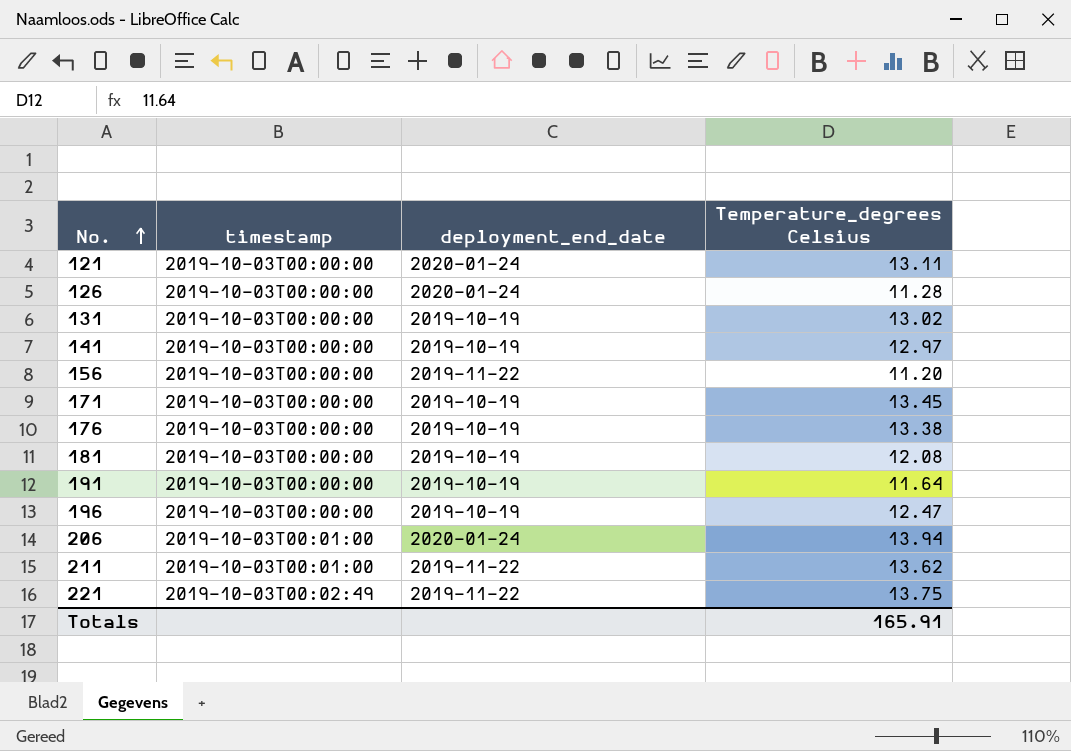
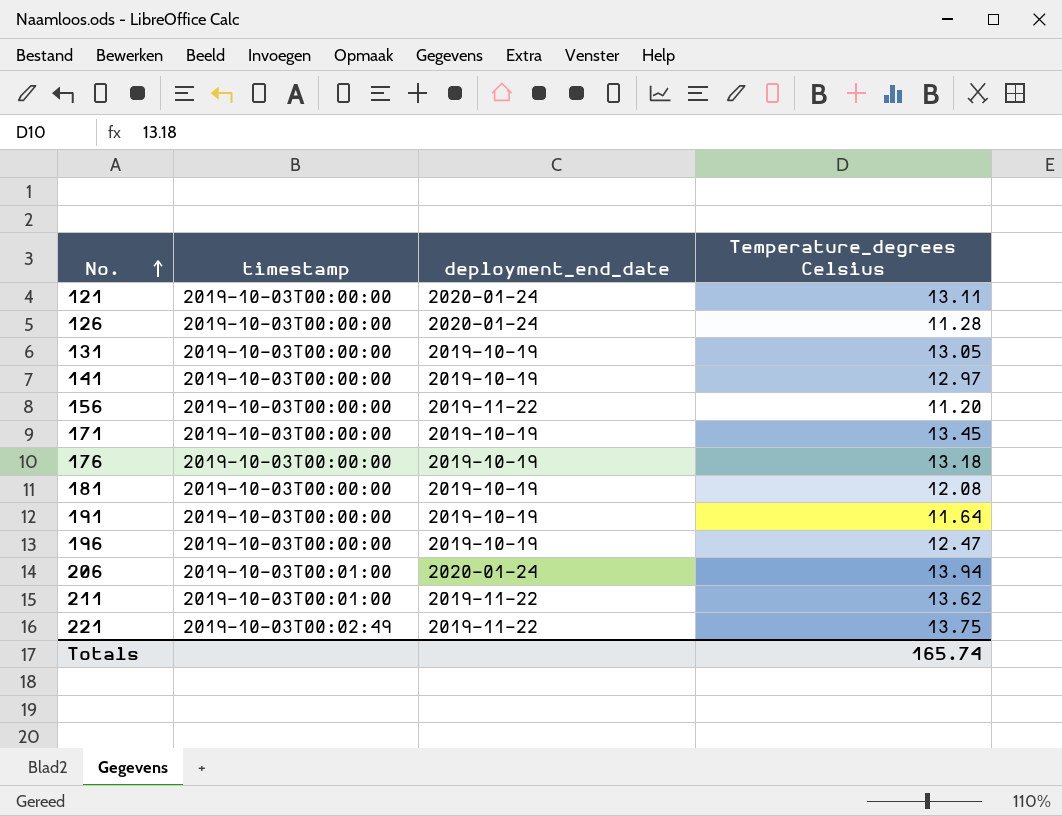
131 | Temperature_degrees Celsius: 13.02 -> 13.05
176 | Temperature_degrees Celsius: 13.38 -> 13.18
Totals | Temperature_degrees Celsius: 165.91 -> 165.74

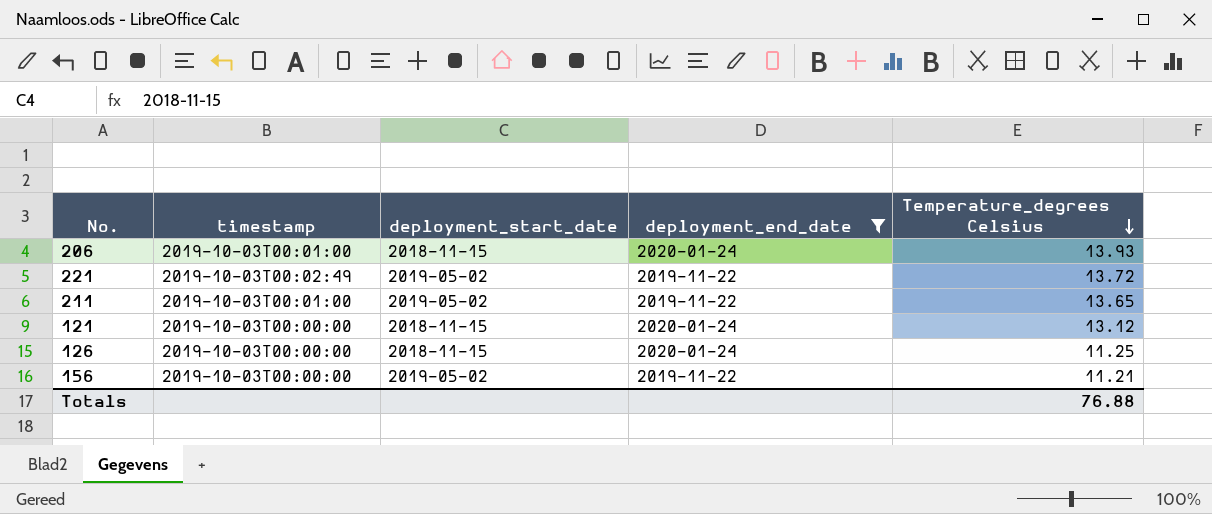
filter: none -> deployment_end_date != 2019-10-19
row order: No. ascending -> Temperature_degrees Celsius descending
column deployment_start_date | position: none -> 3
206 | Temperature_degrees Celsius: 13.94 -> 13.93
221 | Temperature_degrees Celsius: 13.75 -> 13.72
211 | Temperature_degrees Celsius: 13.62 -> 13.65
121 | Temperature_degrees Celsius: 13.11 -> 13.12
126 | Temperature_degrees Celsius: 11.28 -> 11.25
156 | Temperature_degrees Celsius: 11.20 -> 11.21
Totals | Temperature_degrees Celsius: 165.74 -> 76.88

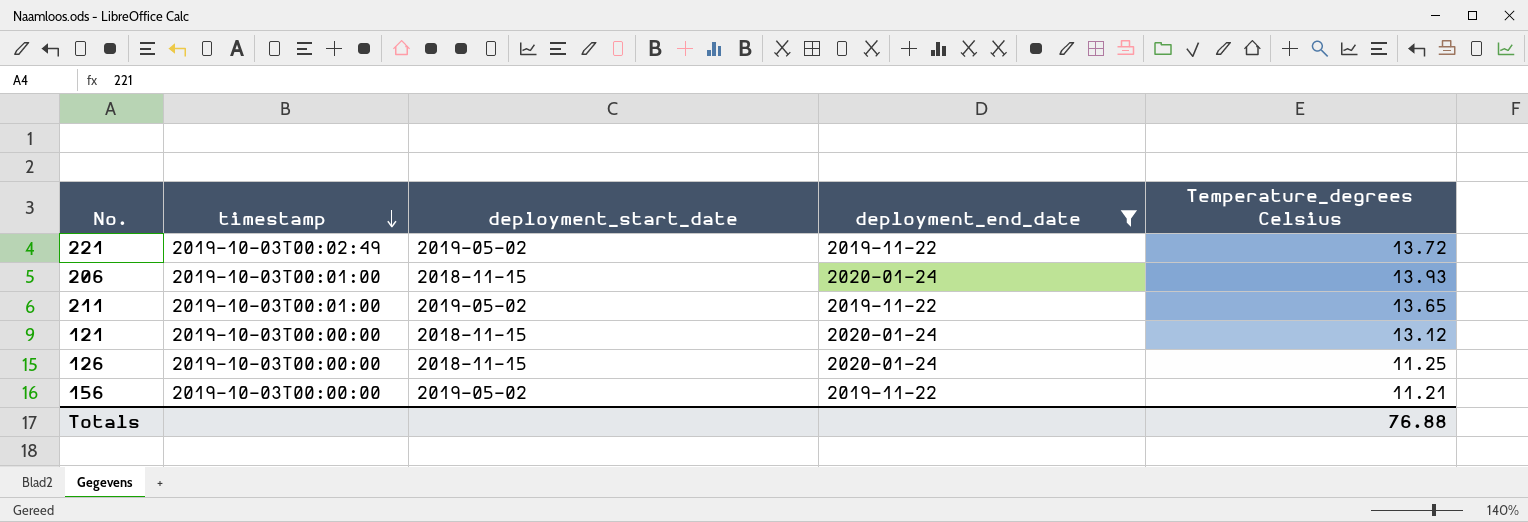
row order: Temperature_degrees Celsius descending -> timestamp descending

